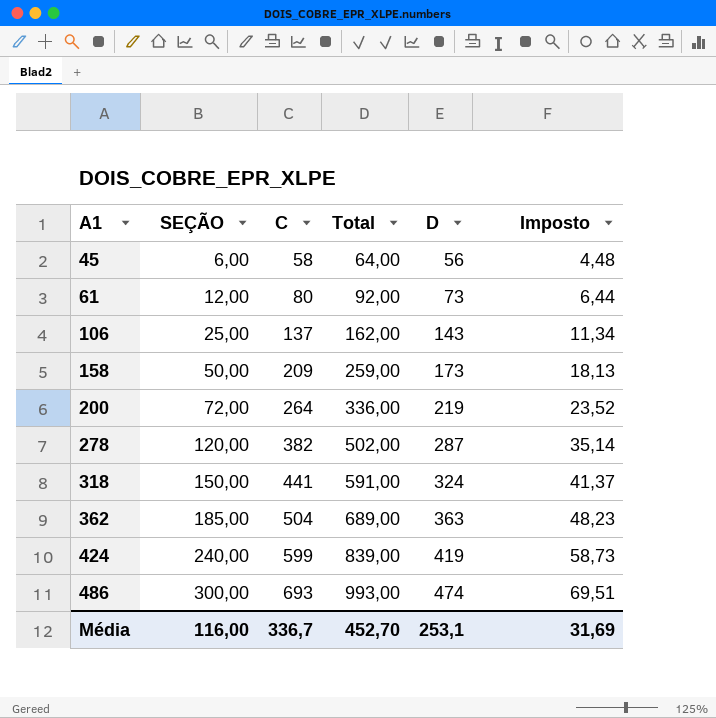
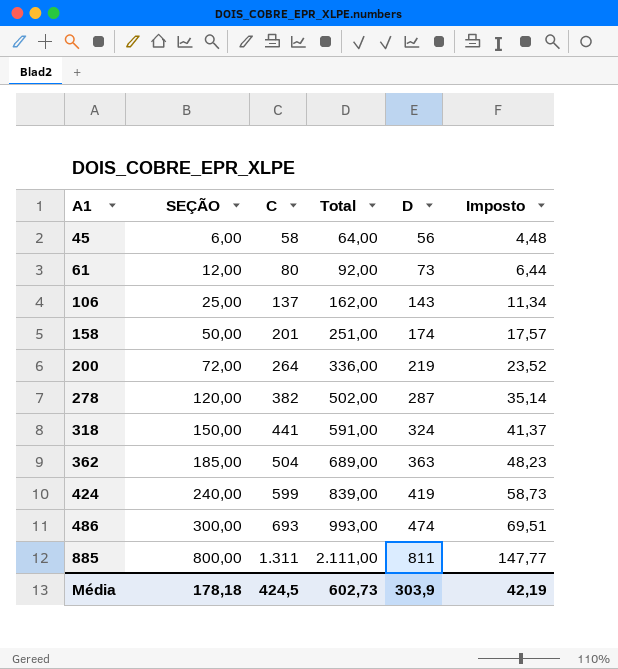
158 | C: 209 -> 201
158 | Total: 259,00 -> 251,00
158 | D: 173 -> 174
158 | Imposto: 18,13 -> 17,57
row 885: none -> 800,00 | 1.311 | 2.111,00 | 811 | 147,77
Média | SEÇÃO: 116,00 -> 178,18
Média | C: 336,7 -> 424,5
Média | Total: 452,70 -> 602,73
Média | D: 253,1 -> 303,9
Média | Imposto: 31,69 -> 42,19

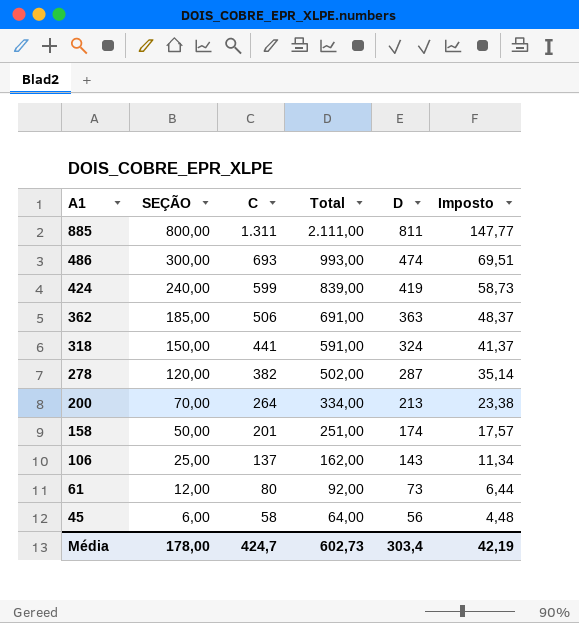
row order: A1 ascending -> A1 descending
362 | C: 504 -> 506
362 | Total: 689,00 -> 691,00
362 | Imposto: 48,23 -> 48,37
200 | SEÇÃO: 72,00 -> 70,00
200 | Total: 336,00 -> 334,00
200 | D: 219 -> 213
200 | Imposto: 23,52 -> 23,38
Média | SEÇÃO: 178,18 -> 178,00
Média | C: 424,5 -> 424,7
Média | D: 303,9 -> 303,4

